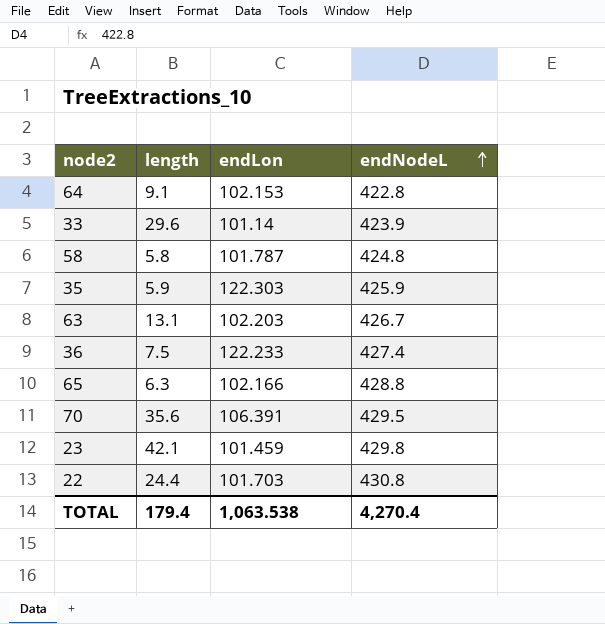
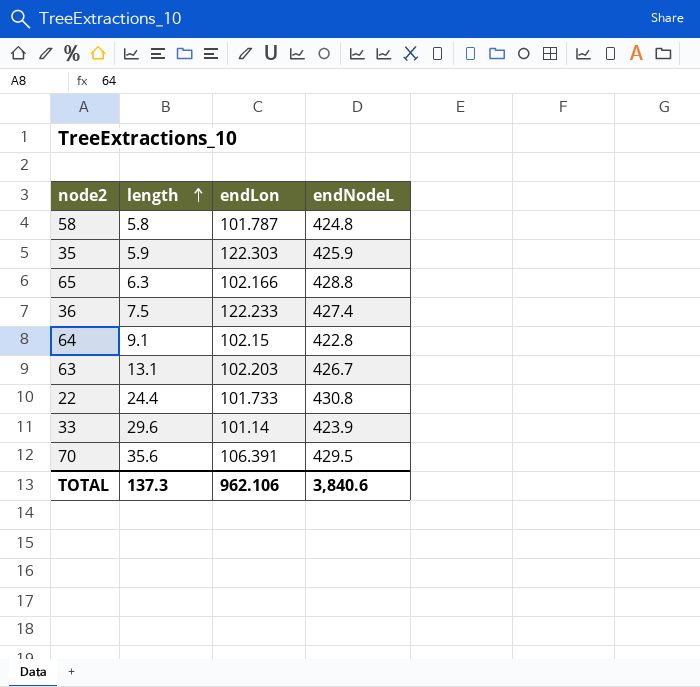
row order: endNodeL ascending -> length ascending
row 23: 42.1 | 101.459 | 429.8 -> none
64 | endLon: 102.153 -> 102.15
22 | endLon: 101.703 -> 101.733
TOTAL | length: 179.4 -> 137.3
TOTAL | endLon: 1,063.538 -> 962.106
TOTAL | endNodeL: 4,270.4 -> 3,840.6

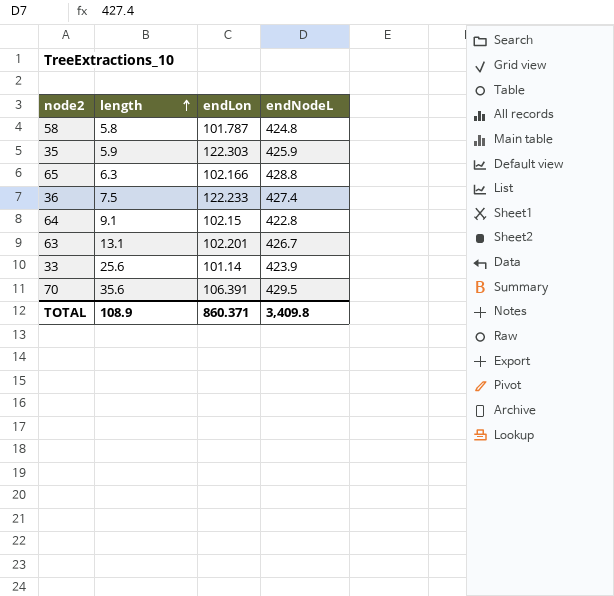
row 22: 24.4 | 101.733 | 430.8 -> none
63 | endLon: 102.203 -> 102.201
33 | length: 29.6 -> 25.6
TOTAL | length: 137.3 -> 108.9
TOTAL | endLon: 962.106 -> 860.371
TOTAL | endNodeL: 3,840.6 -> 3,409.8

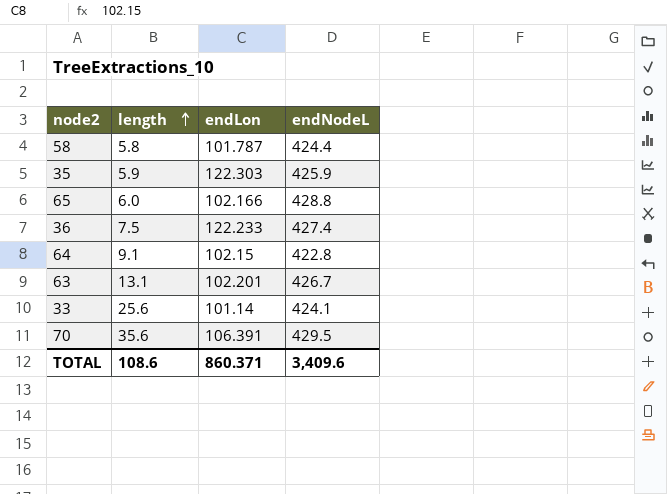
58 | endNodeL: 424.8 -> 424.4
65 | length: 6.3 -> 6.0
33 | endNodeL: 423.9 -> 424.1
TOTAL | length: 108.9 -> 108.6
TOTAL | endNodeL: 3,409.8 -> 3,409.6

